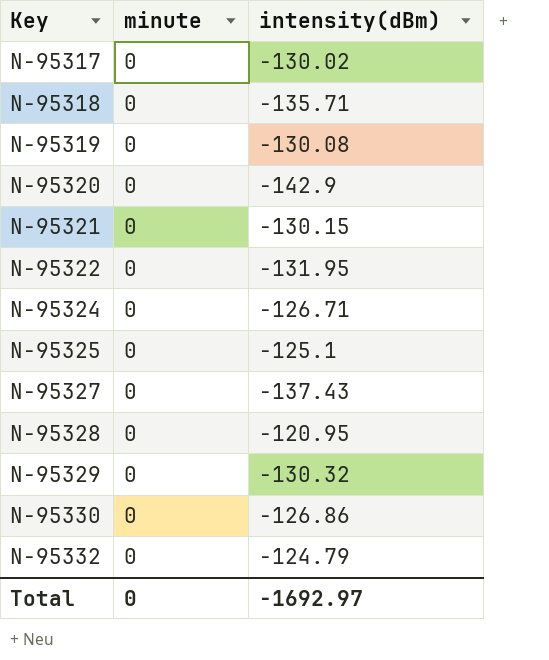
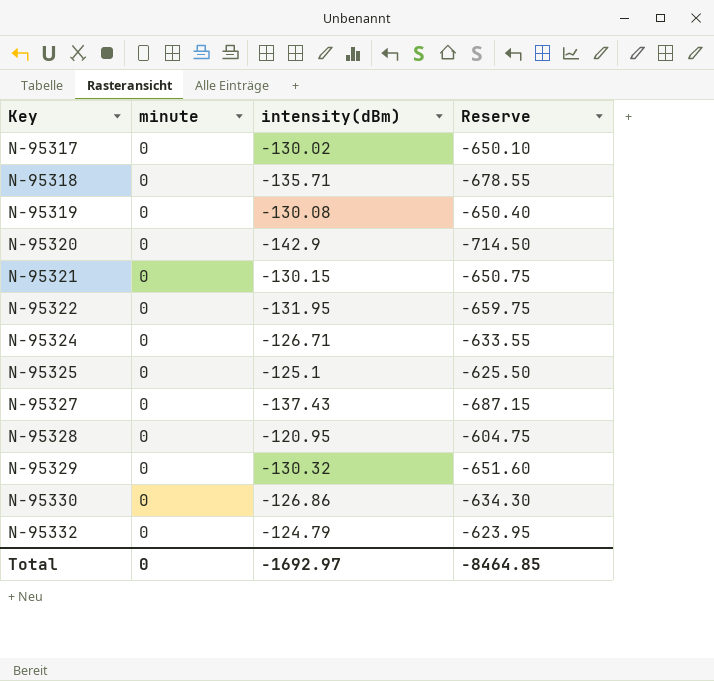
column Reserve | formula: none -> [intensity(dBm)] * 5

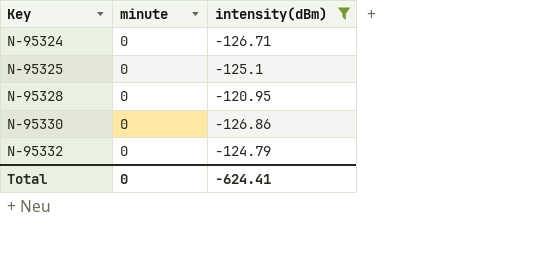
filter: none -> intensity(dBm) >= -126.86
column Reserve | formula: [intensity(dBm)] * 5 -> none
Total | intensity(dBm): -1692.97 -> -624.41

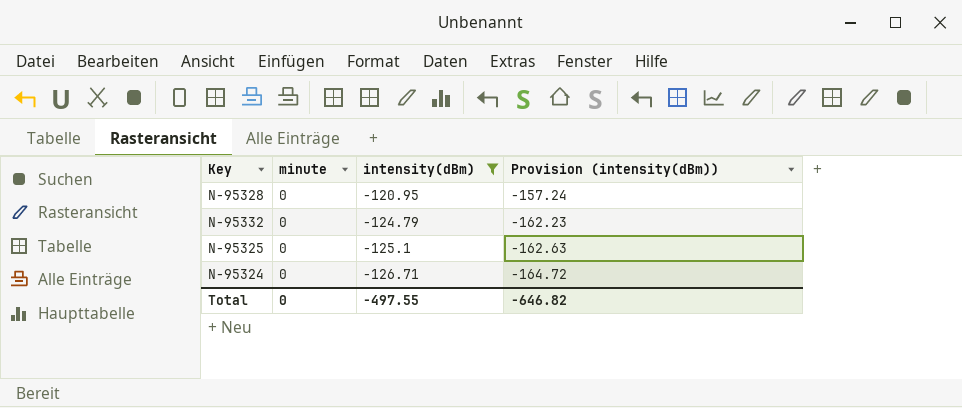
row order: Key ascending -> intensity(dBm) descending
column Provision (intensity(dBm)) | formula: none -> [intensity(dBm)] * 1.3
row N-95330: 0 | -126.86 -> none
Total | intensity(dBm): -624.41 -> -497.55

